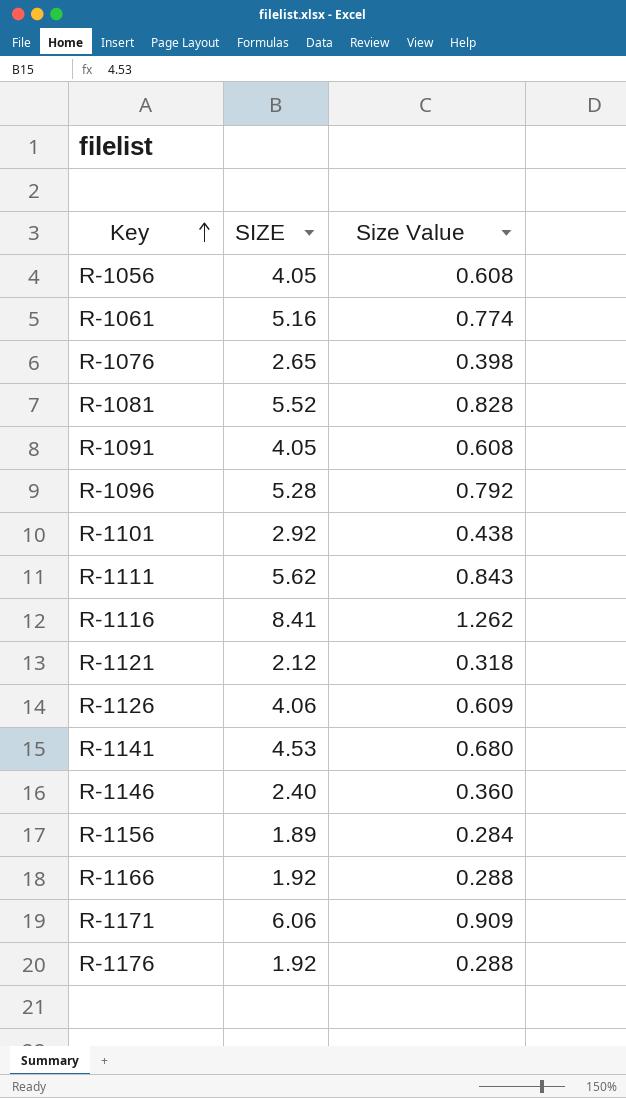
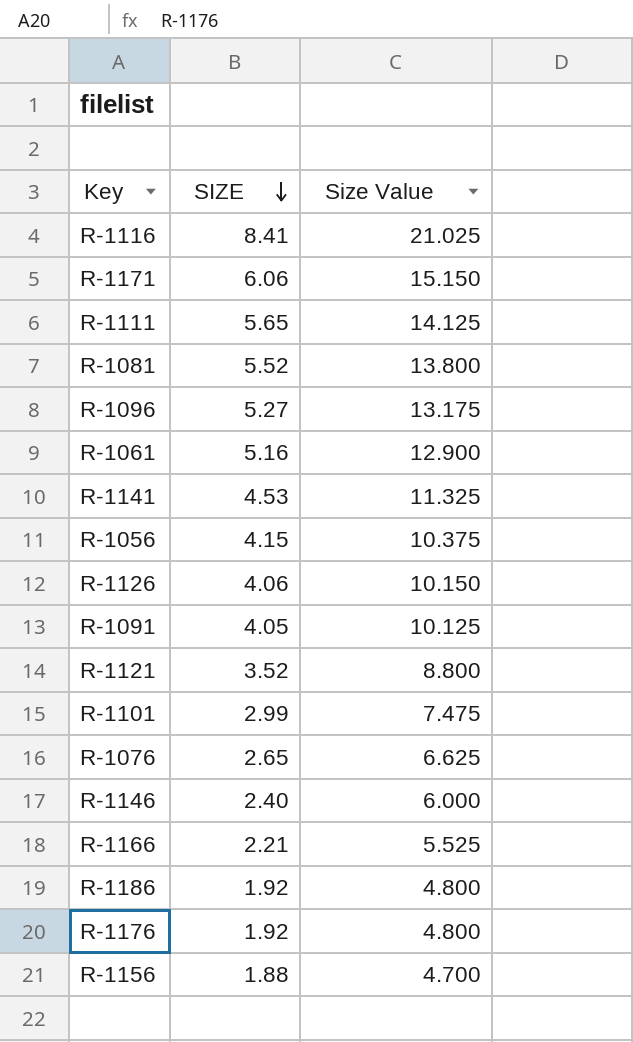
row order: Key ascending -> SIZE descending
column Size Value | formula: [SIZE] * 0.15 -> [SIZE] * 2.5
R-1111 | SIZE: 5.62 -> 5.65
R-1096 | SIZE: 5.28 -> 5.27
R-1056 | SIZE: 4.05 -> 4.15
R-1121 | SIZE: 2.12 -> 3.52
R-1101 | SIZE: 2.92 -> 2.99
R-1166 | SIZE: 1.92 -> 2.21
row R-1186: none -> 1.92 | 4.800
R-1156 | SIZE: 1.89 -> 1.88

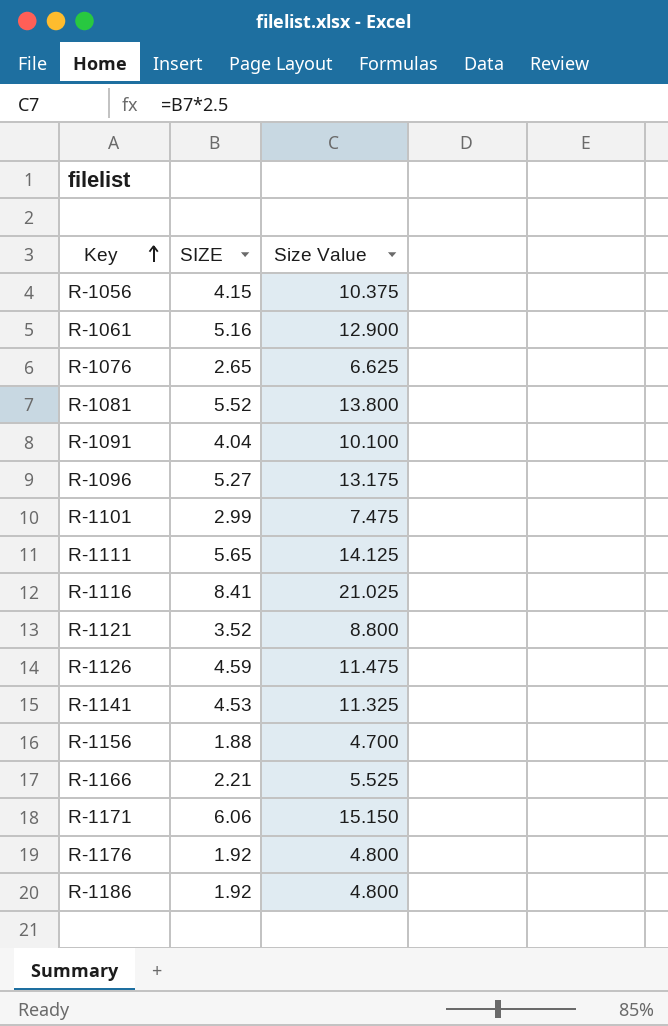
row order: SIZE descending -> Key ascending
row R-1146: 2.40 | 6.000 -> none
R-1091 | SIZE: 4.05 -> 4.04
R-1091 | Size Value: 10.125 -> 10.100
R-1126 | SIZE: 4.06 -> 4.59
R-1126 | Size Value: 10.150 -> 11.475

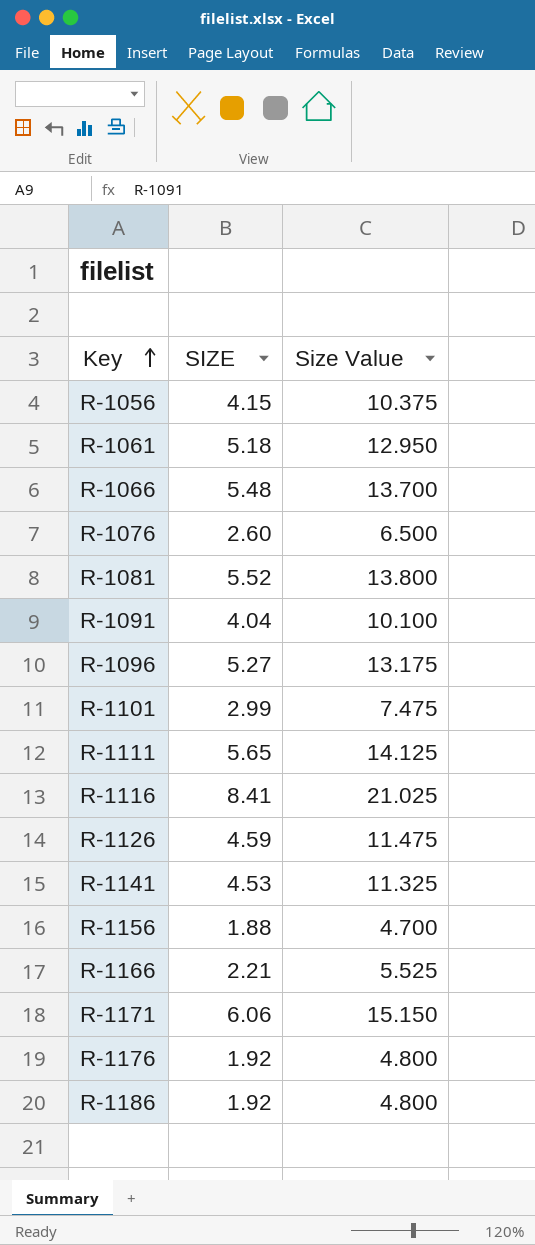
row R-1121: 3.52 | 8.800 -> none
R-1061 | SIZE: 5.16 -> 5.18
R-1061 | Size Value: 12.900 -> 12.950
row R-1066: none -> 5.48 | 13.700
R-1076 | SIZE: 2.65 -> 2.60
R-1076 | Size Value: 6.625 -> 6.500

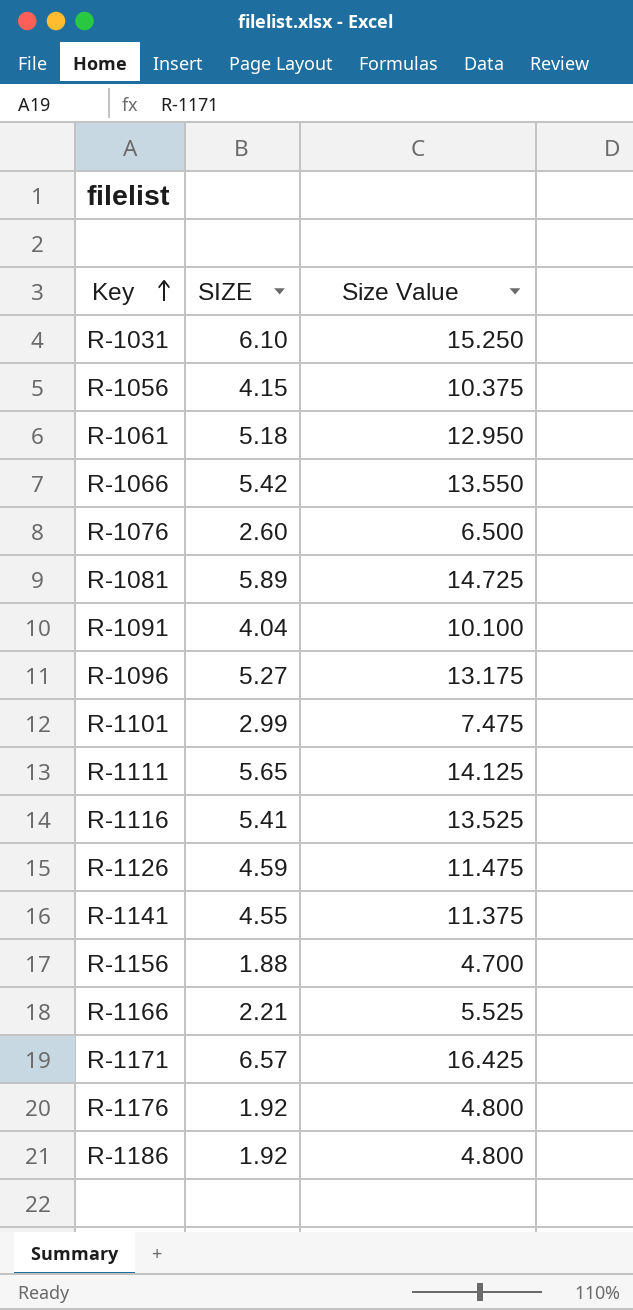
row R-1031: none -> 6.10 | 15.250
R-1066 | SIZE: 5.48 -> 5.42
R-1066 | Size Value: 13.700 -> 13.550
R-1081 | SIZE: 5.52 -> 5.89
R-1081 | Size Value: 13.800 -> 14.725
R-1116 | SIZE: 8.41 -> 5.41
R-1116 | Size Value: 21.025 -> 13.525
R-1141 | SIZE: 4.53 -> 4.55
R-1141 | Size Value: 11.325 -> 11.375
R-1171 | SIZE: 6.06 -> 6.57
R-1171 | Size Value: 15.150 -> 16.425

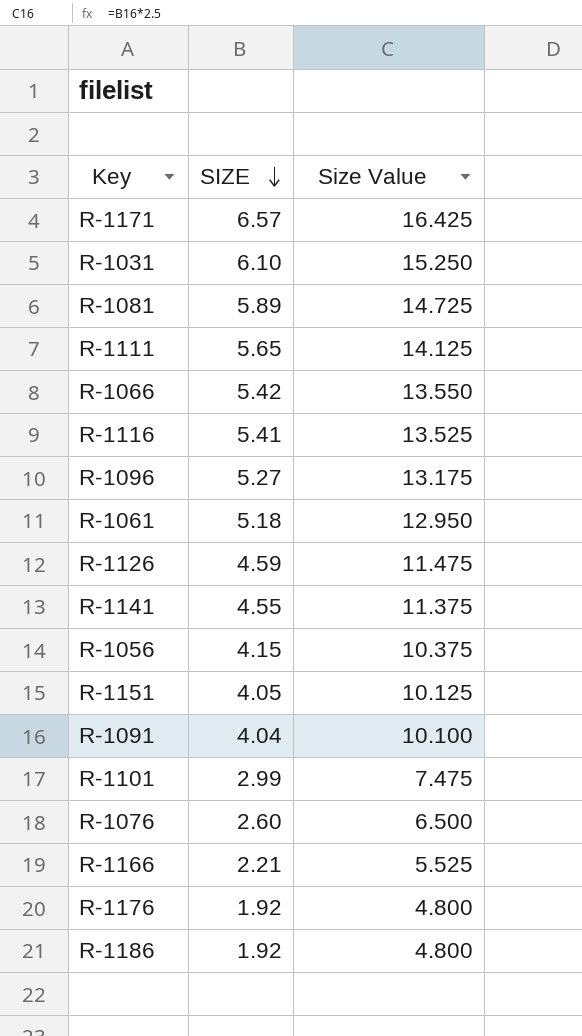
row order: Key ascending -> SIZE descending
row R-1156: 1.88 | 4.700 -> none
row R-1151: none -> 4.05 | 10.125

